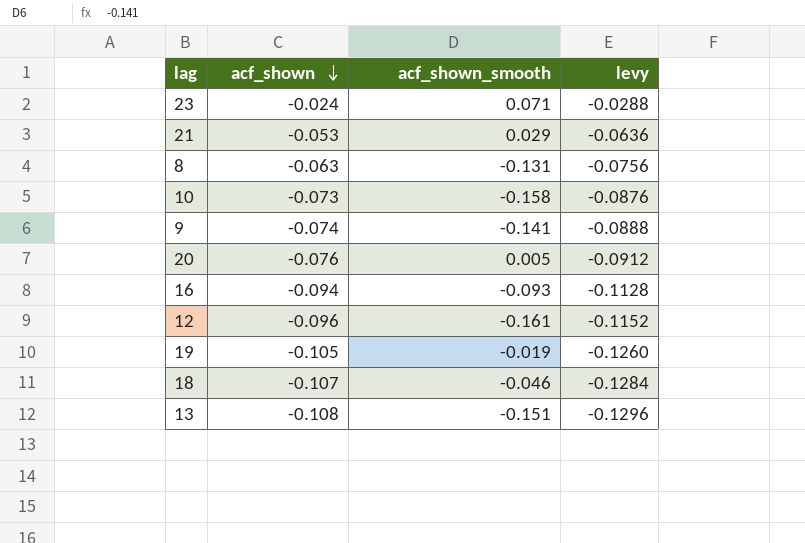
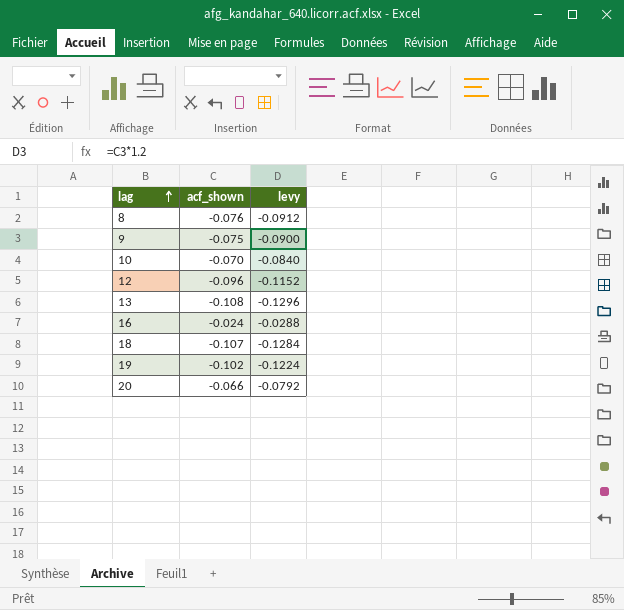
row order: acf_shown descending -> lag ascending
column acf_shown_smooth | position: 3 -> none
row 23: -0.024 | 0.071 | -0.0288 -> none
row 21: -0.053 | 0.029 | -0.0636 -> none
8 | acf_shown: -0.063 -> -0.076
8 | levy: -0.0756 -> -0.0912
9 | acf_shown: -0.074 -> -0.075
9 | levy: -0.0888 -> -0.0900
10 | acf_shown: -0.073 -> -0.070
10 | levy: -0.0876 -> -0.0840
16 | acf_shown: -0.094 -> -0.024
16 | levy: -0.1128 -> -0.0288
19 | acf_shown: -0.105 -> -0.102
19 | levy: -0.1260 -> -0.1224
20 | acf_shown: -0.076 -> -0.066
20 | levy: -0.0912 -> -0.0792

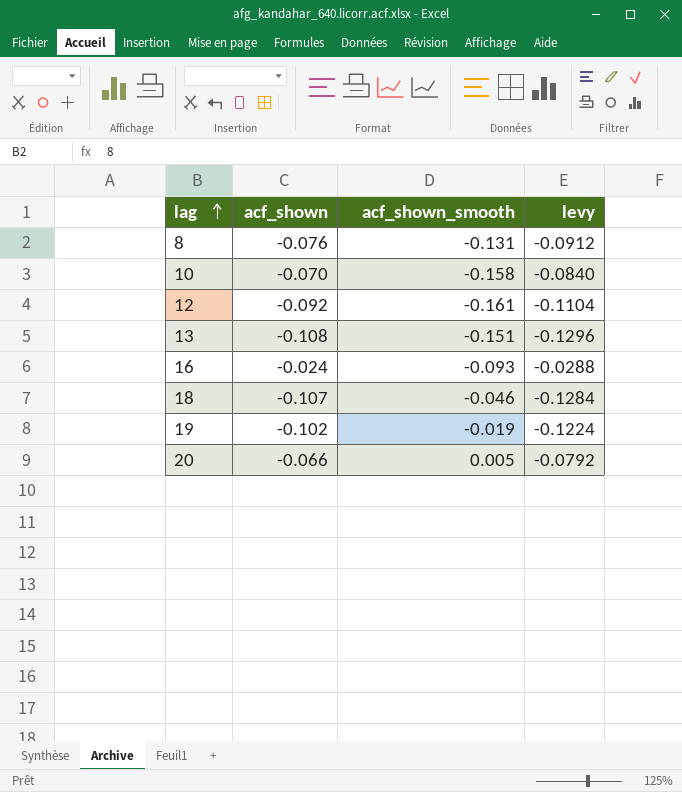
column acf_shown_smooth | position: none -> 3
row 9: -0.075 | -0.0900 -> none
12 | acf_shown: -0.096 -> -0.092
12 | levy: -0.1152 -> -0.1104

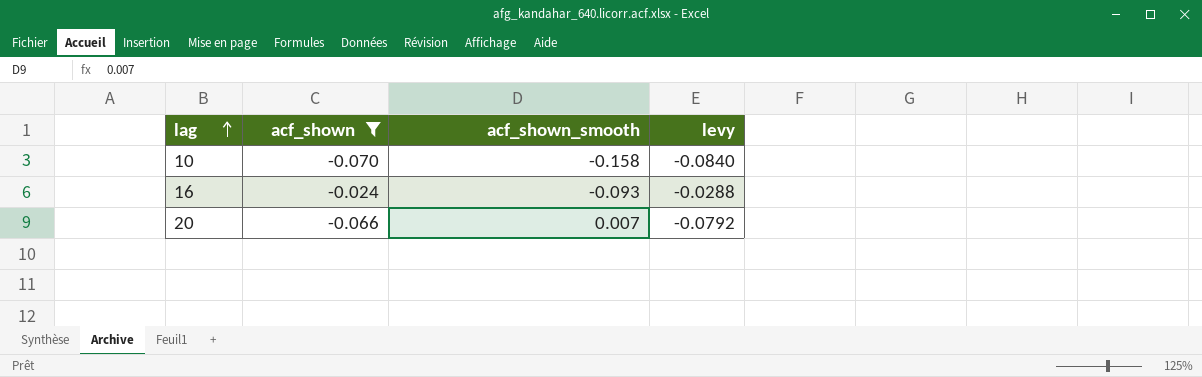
filter: none -> acf_shown >= -0.070
20 | acf_shown_smooth: 0.005 -> 0.007

